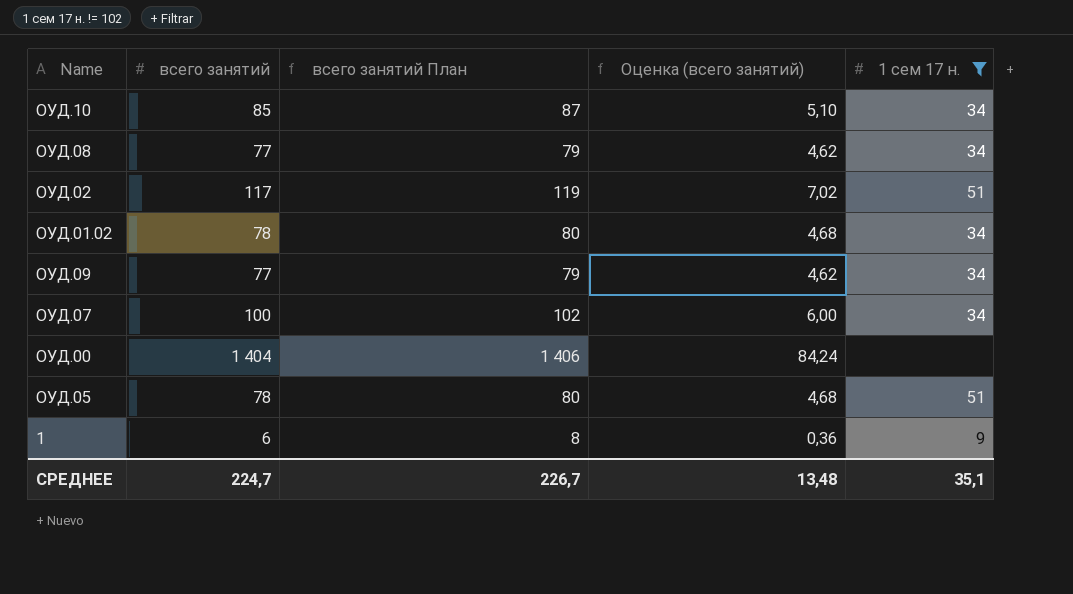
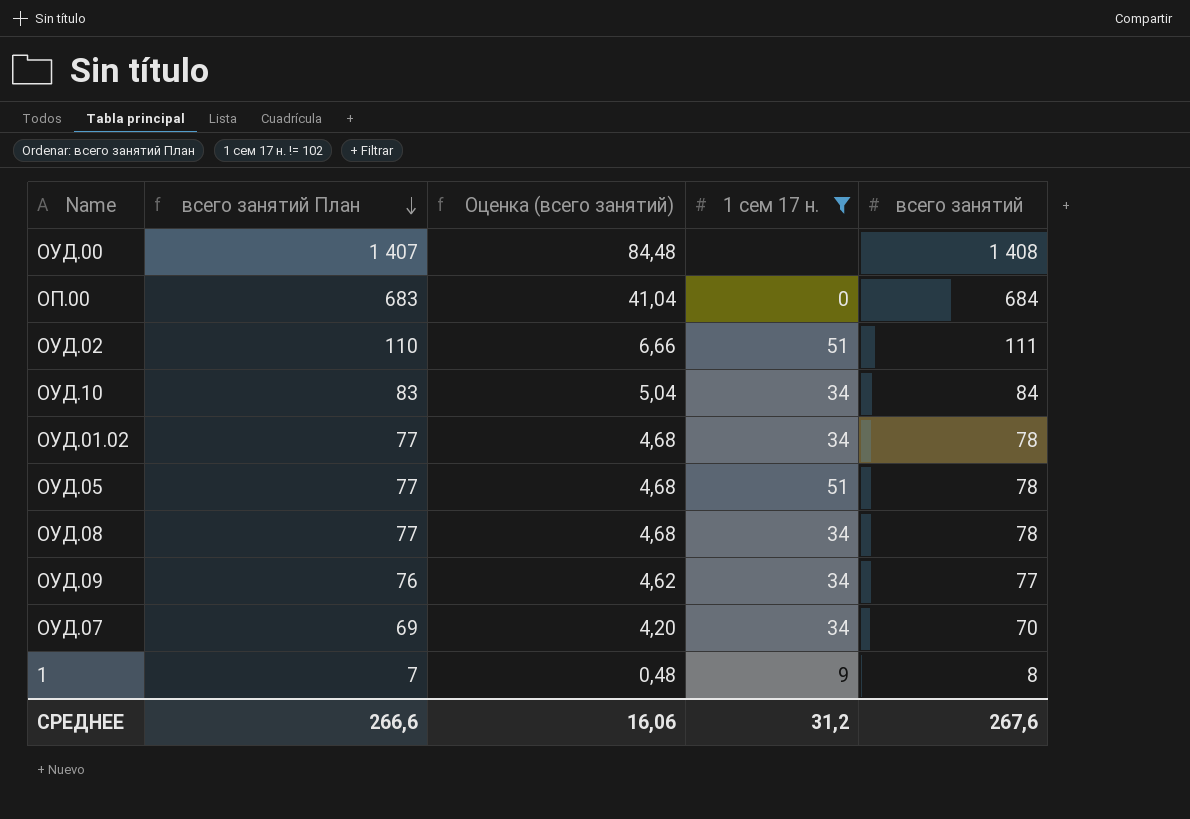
row order: none -> всего занятий План descending
column всего занятий План | formula: [всего занятий] + 2 -> [всего занятий] - 1
column всего занятий | position: 2 -> 5
ОУД.00 | Оценка (всего занятий): 84,24 -> 84,48
ОУД.00 | всего занятий: 1 404 -> 1 408
row ОП.00: none -> 683 | 41,04 | 0 | 684
ОУД.02 | Оценка (всего занятий): 7,02 -> 6,66
ОУД.02 | всего занятий: 117 -> 111
ОУД.10 | Оценка (всего занятий): 5,10 -> 5,04
ОУД.10 | всего занятий: 85 -> 84
ОУД.08 | Оценка (всего занятий): 4,62 -> 4,68
ОУД.08 | всего занятий: 77 -> 78
ОУД.07 | Оценка (всего занятий): 6,00 -> 4,20
ОУД.07 | всего занятий: 100 -> 70
1 | Оценка (всего занятий): 0,36 -> 0,48
1 | всего занятий: 6 -> 8
СРЕДНЕЕ | всего занятий План: 226,7 -> 266,6
СРЕДНЕЕ | Оценка (всего занятий): 13,48 -> 16,06
СРЕДНЕЕ | 1 сем 17 н.: 35,1 -> 31,2
СРЕДНЕЕ | всего занятий: 224,7 -> 267,6

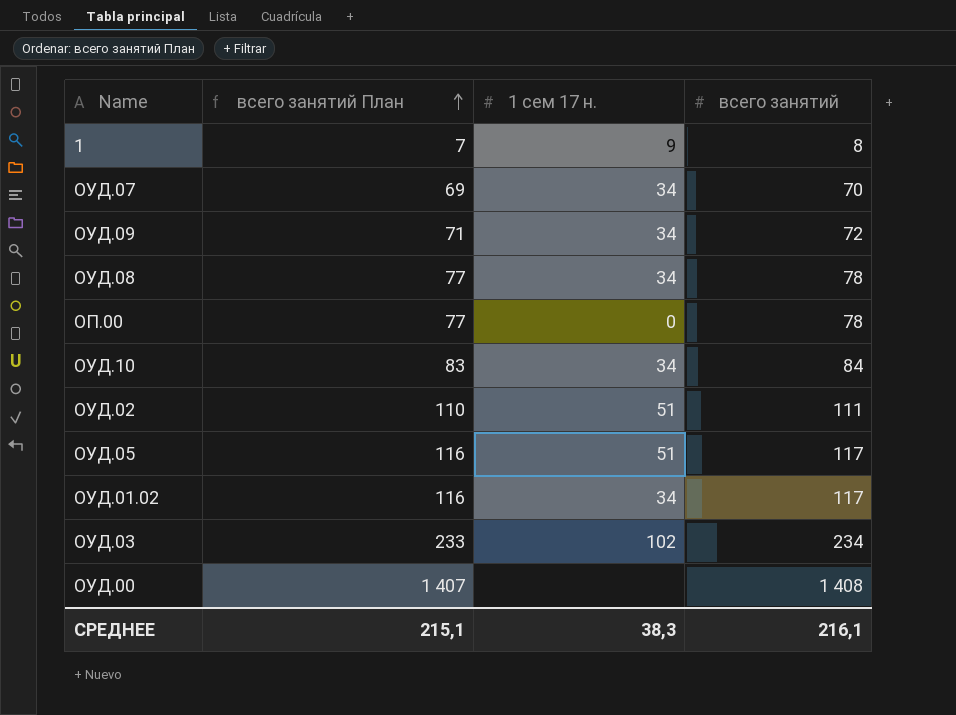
filter: 1 сем 17 н. != 102 -> none
row order: всего занятий План descending -> всего занятий План ascending
column Оценка (всего занятий) | formula: [всего занятий] * 0,06 -> none
ОУД.09 | всего занятий План: 76 -> 71
ОУД.09 | всего занятий: 77 -> 72
ОП.00 | всего занятий План: 683 -> 77
ОП.00 | всего занятий: 684 -> 78
ОУД.05 | всего занятий План: 77 -> 116
ОУД.05 | всего занятий: 78 -> 117
ОУД.01.02 | всего занятий План: 77 -> 116
ОУД.01.02 | всего занятий: 78 -> 117
СРЕДНЕЕ | всего занятий План: 266,6 -> 215,1
СРЕДНЕЕ | 1 сем 17 н.: 31,2 -> 38,3
СРЕДНЕЕ | всего занятий: 267,6 -> 216,1

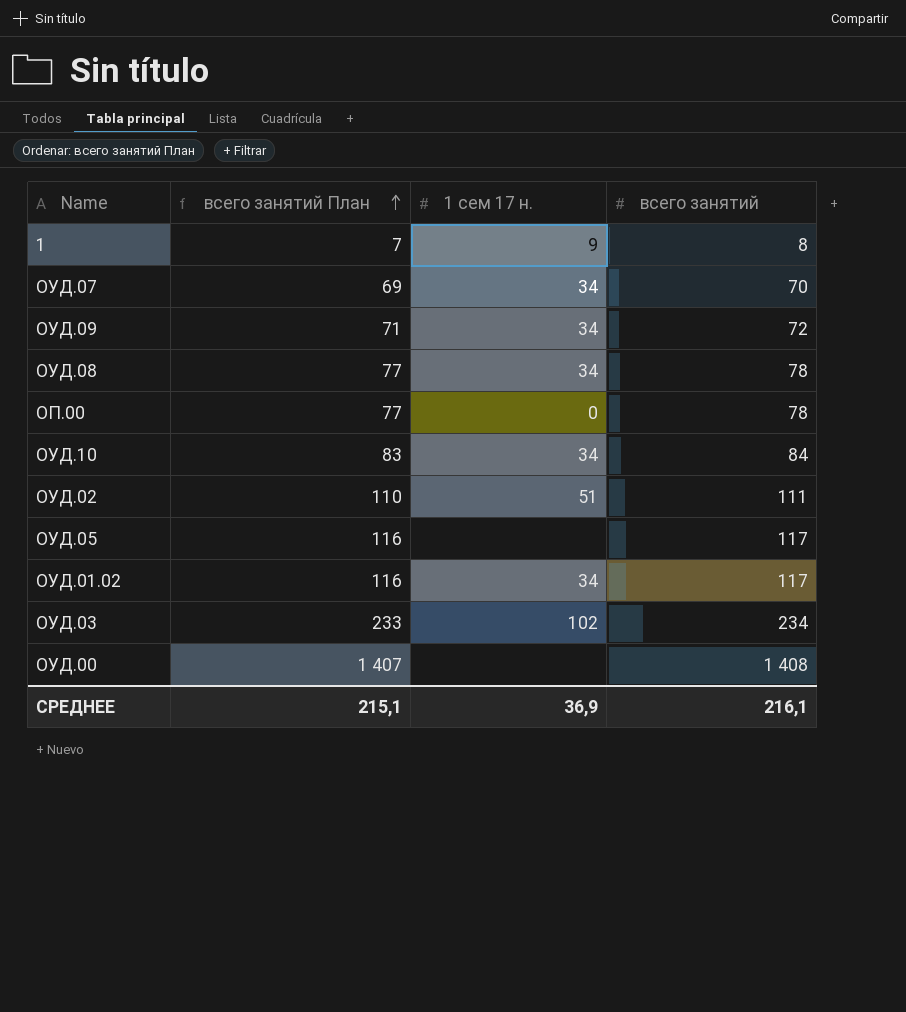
ОУД.05 | 1 сем 17 н.: 51 -> none
СРЕДНЕЕ | 1 сем 17 н.: 38,3 -> 36,9

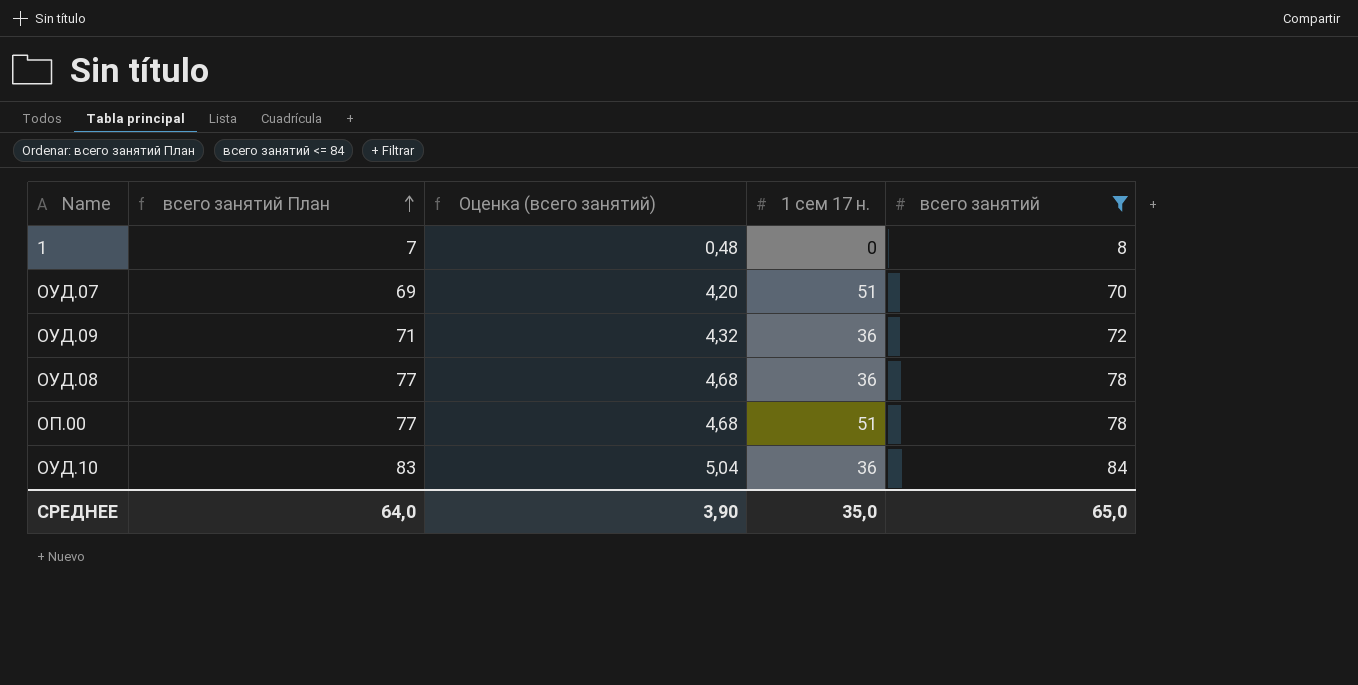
filter: none -> всего занятий <= 84
column Оценка (всего занятий) | formula: none -> [всего занятий] * 0,06
1 | 1 сем 17 н.: 9 -> 0
ОУД.07 | 1 сем 17 н.: 34 -> 51
ОУД.09 | 1 сем 17 н.: 34 -> 36
ОУД.08 | 1 сем 17 н.: 34 -> 36
ОП.00 | 1 сем 17 н.: 0 -> 51
ОУД.10 | 1 сем 17 н.: 34 -> 36
СРЕДНЕЕ | всего занятий План: 215,1 -> 64,0
СРЕДНЕЕ | 1 сем 17 н.: 36,9 -> 35,0
СРЕДНЕЕ | всего занятий: 216,1 -> 65,0

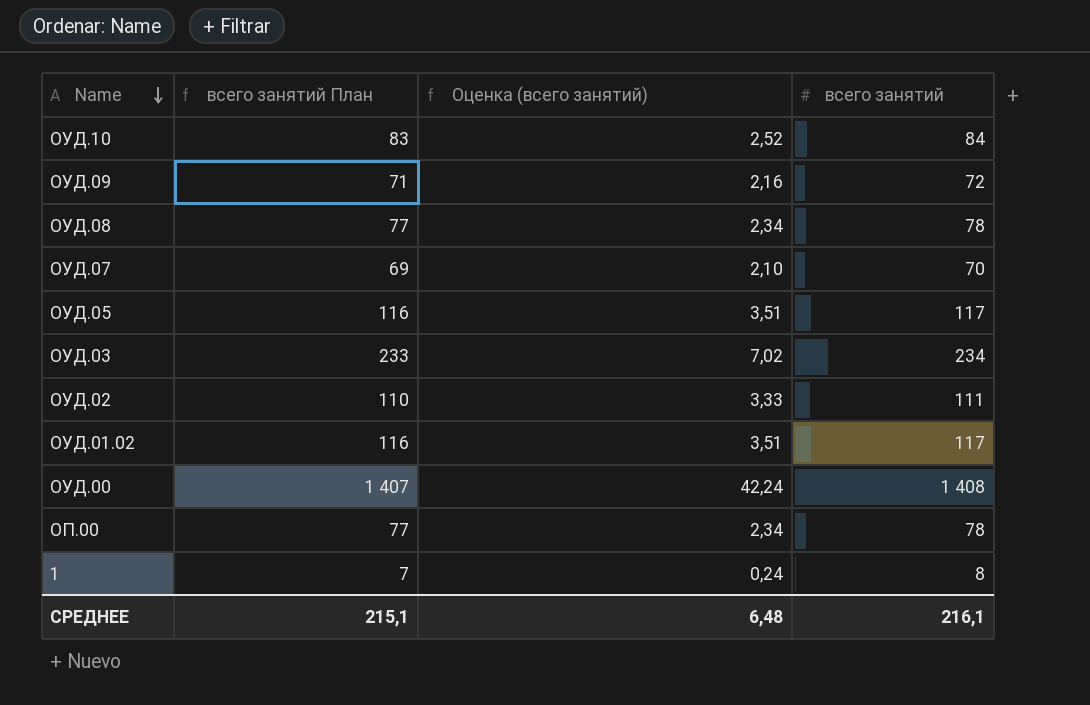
filter: всего занятий <= 84 -> none
row order: всего занятий План ascending -> Name descending
column 1 сем 17 н. | position: 4 -> none
column Оценка (всего занятий) | formula: [всего занятий] * 0,06 -> [всего занятий] * 0,03
СРЕДНЕЕ | всего занятий План: 64,0 -> 215,1
СРЕДНЕЕ | Оценка (всего занятий): 3,90 -> 6,48
СРЕДНЕЕ | всего занятий: 65,0 -> 216,1

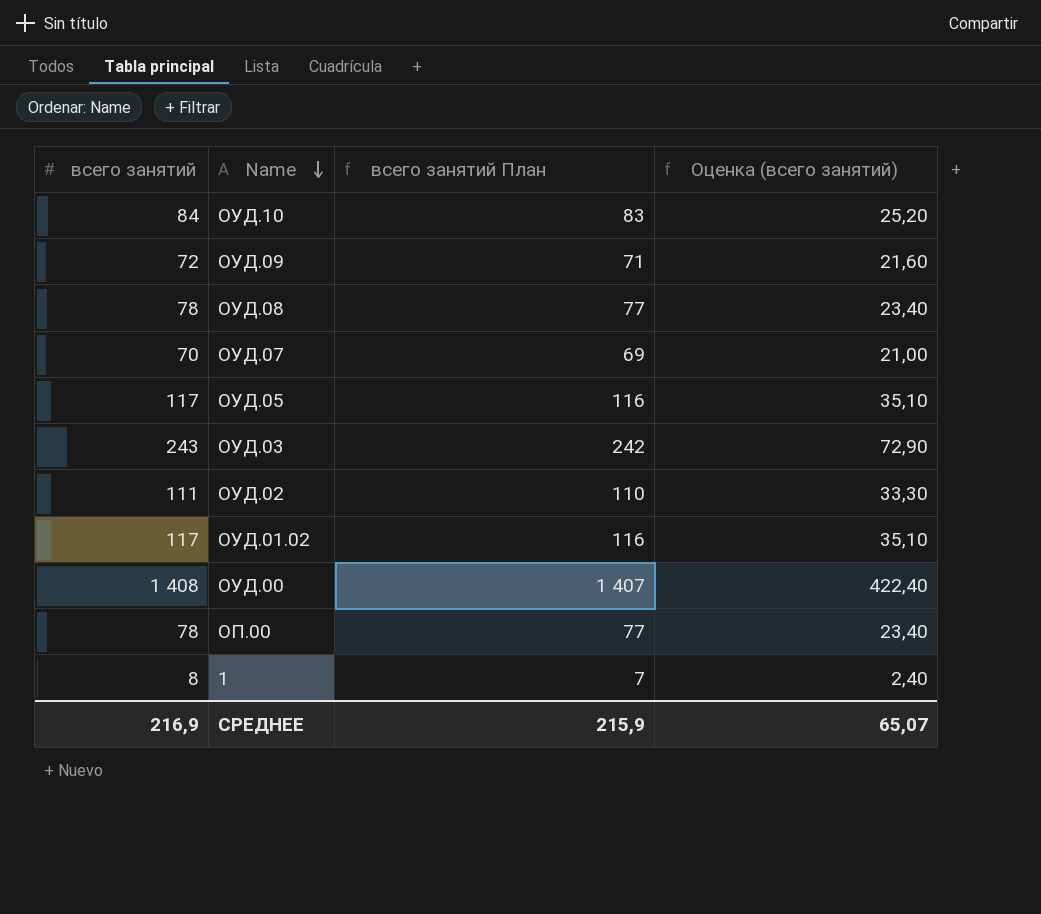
column всего занятий | position: 4 -> 1
column Оценка (всего занятий) | formula: [всего занятий] * 0,03 -> [всего занятий] * 0,3
ОУД.03 | всего занятий: 234 -> 243
ОУД.03 | всего занятий План: 233 -> 242
СРЕДНЕЕ | всего занятий: 216,1 -> 216,9
СРЕДНЕЕ | всего занятий План: 215,1 -> 215,9
СРЕДНЕЕ | Оценка (всего занятий): 6,48 -> 65,07

